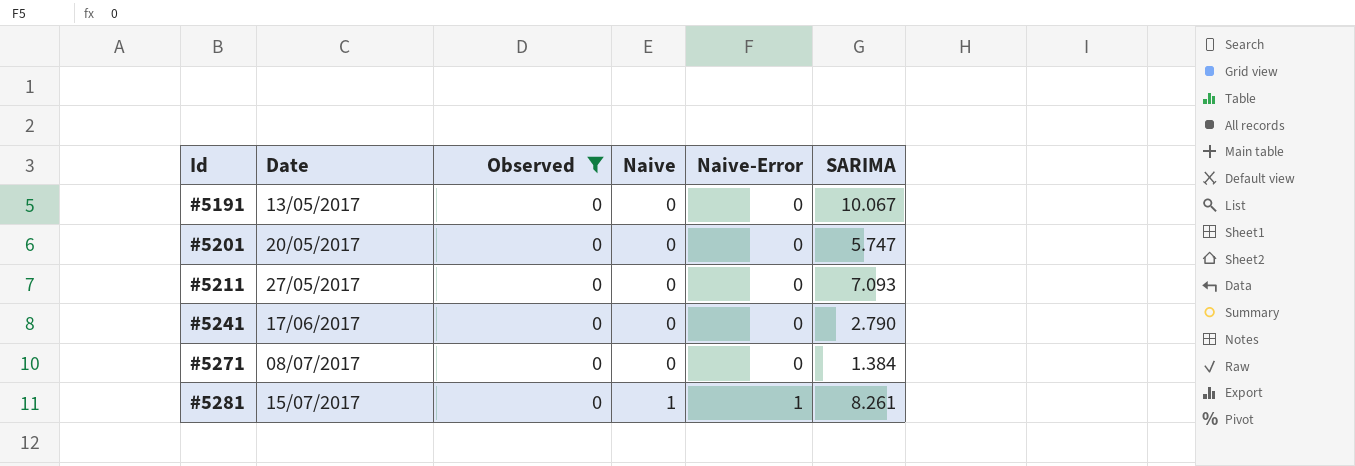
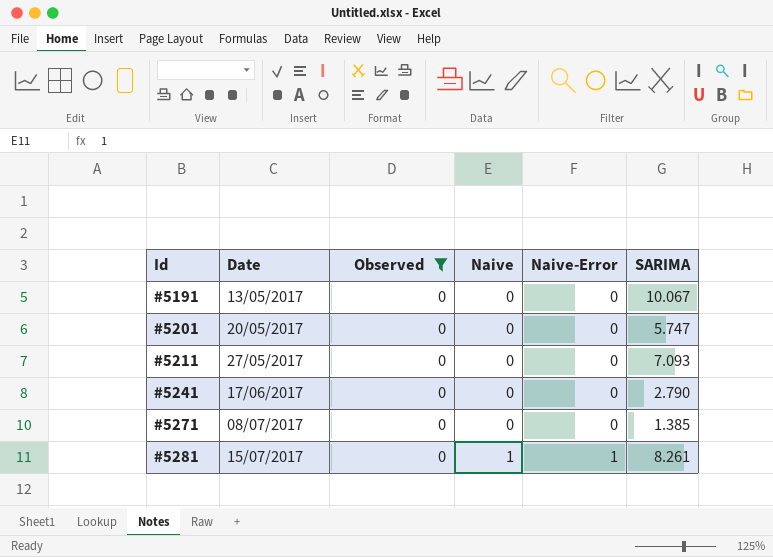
#5271 | SARIMA: 1.384 -> 1.385

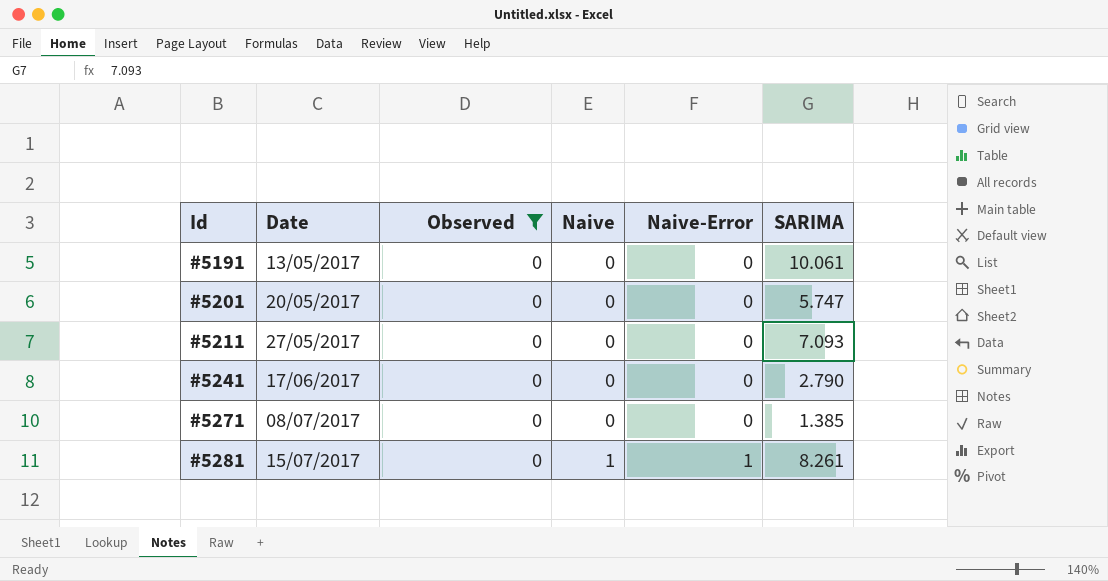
#5191 | SARIMA: 10.067 -> 10.061

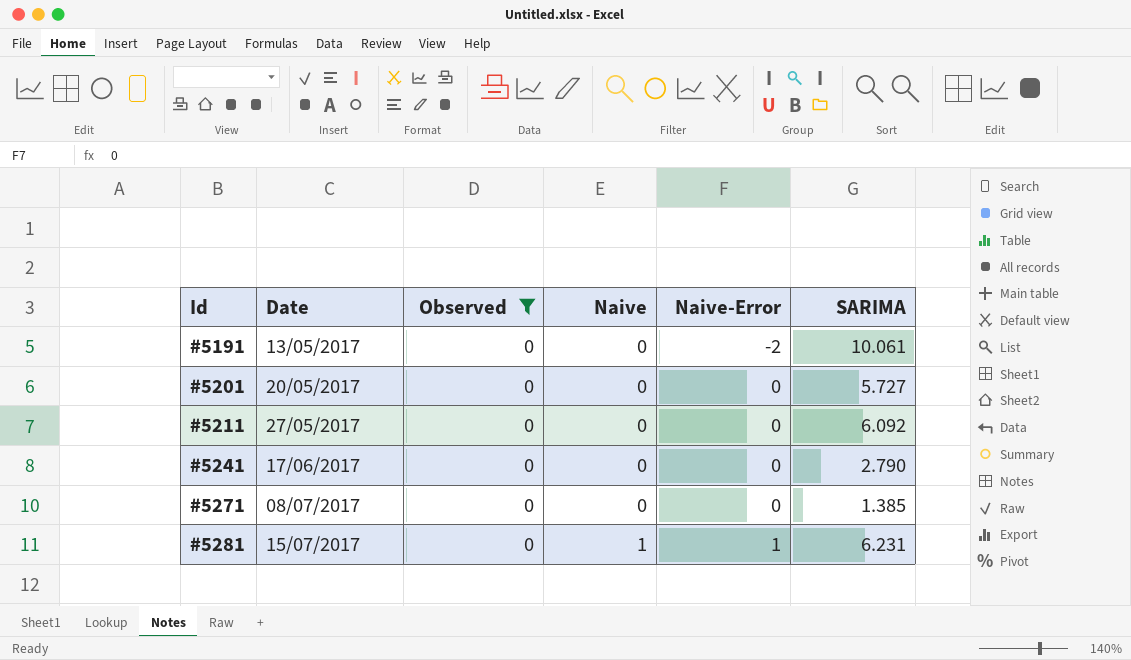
#5191 | Naive-Error: 0 -> -2
#5201 | SARIMA: 5.747 -> 5.727
#5211 | SARIMA: 7.093 -> 6.092
#5281 | SARIMA: 8.261 -> 6.231

